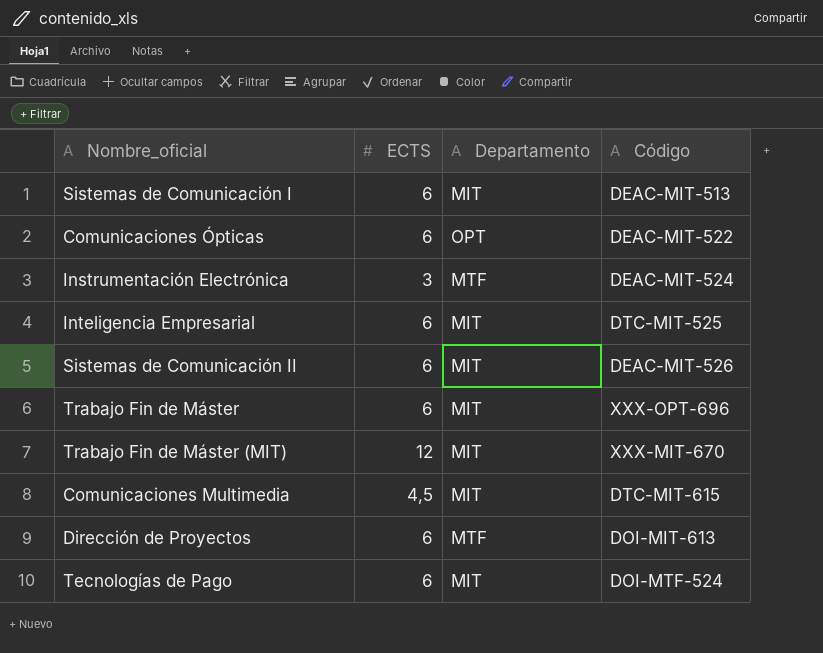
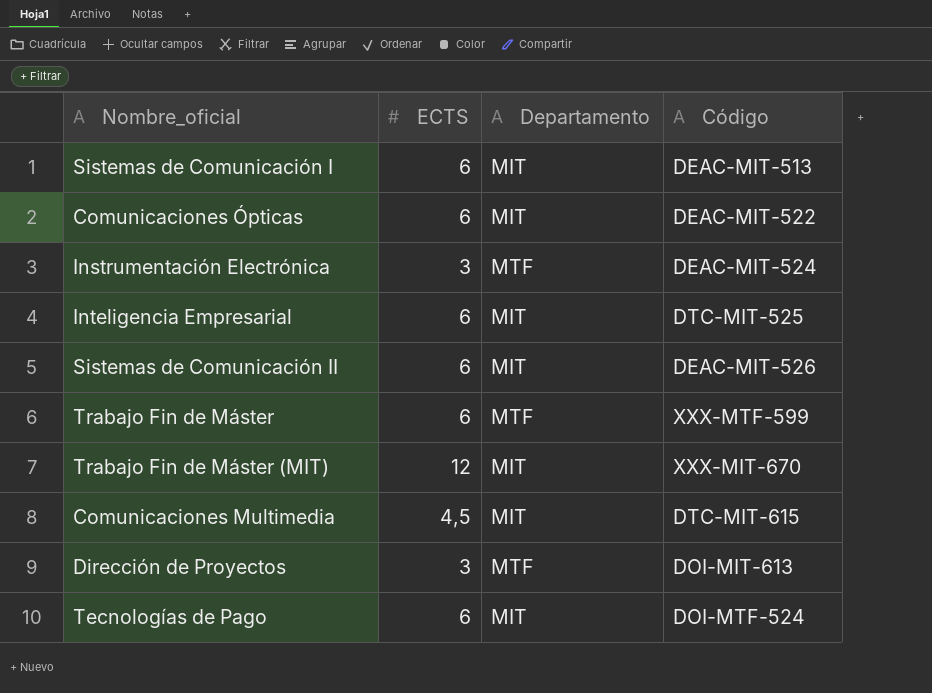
Comunicaciones Ópticas | Departamento: OPT -> MIT
Trabajo Fin de Máster | Departamento: MIT -> MTF
Trabajo Fin de Máster | Código: XXX-OPT-696 -> XXX-MTF-599
Dirección de Proyectos | ECTS: 6 -> 3

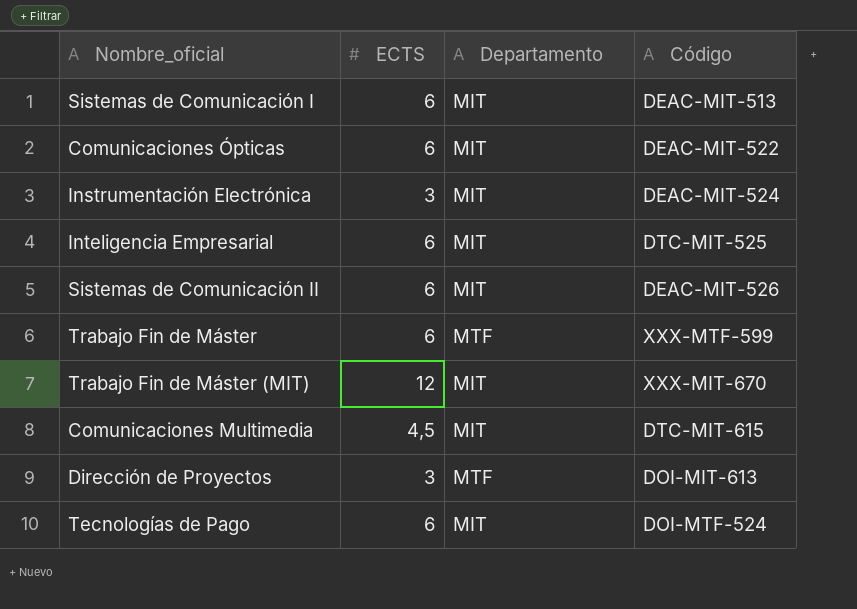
Instrumentación Electrónica | Departamento: MTF -> MIT

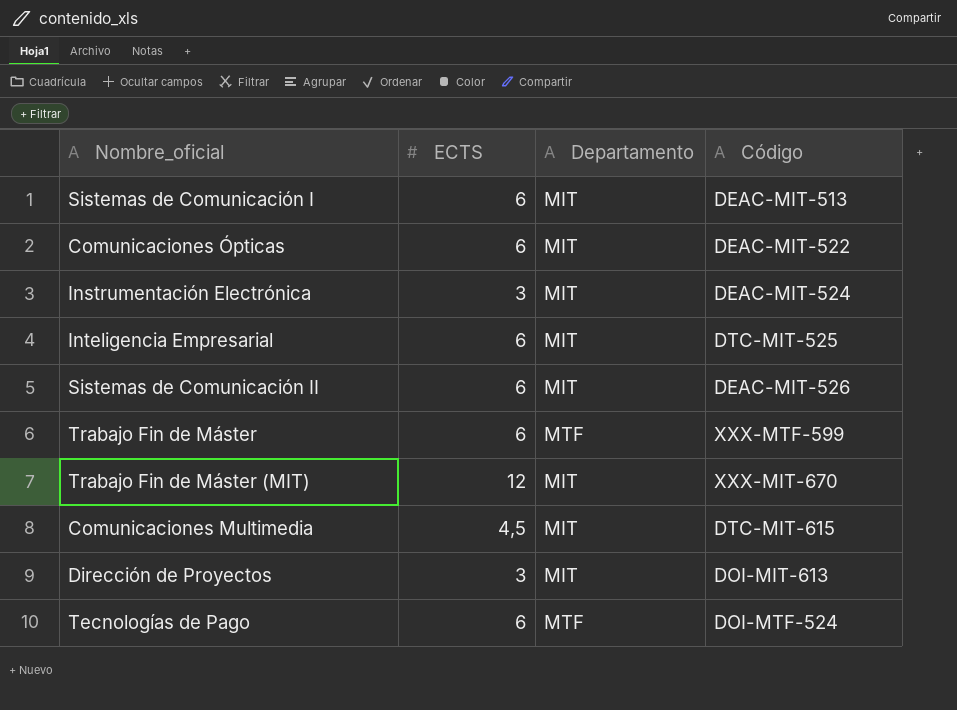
Dirección de Proyectos | Departamento: MTF -> MIT
Tecnologías de Pago | Departamento: MIT -> MTF

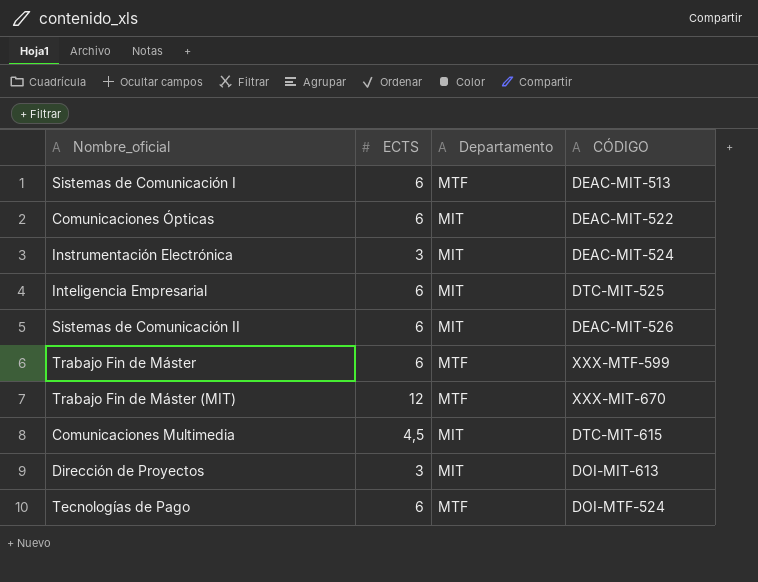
column name: Código -> CÓDIGO
Sistemas de Comunicación I | Departamento: MIT -> MTF
Trabajo Fin de Máster (MIT) | Departamento: MIT -> MTF

